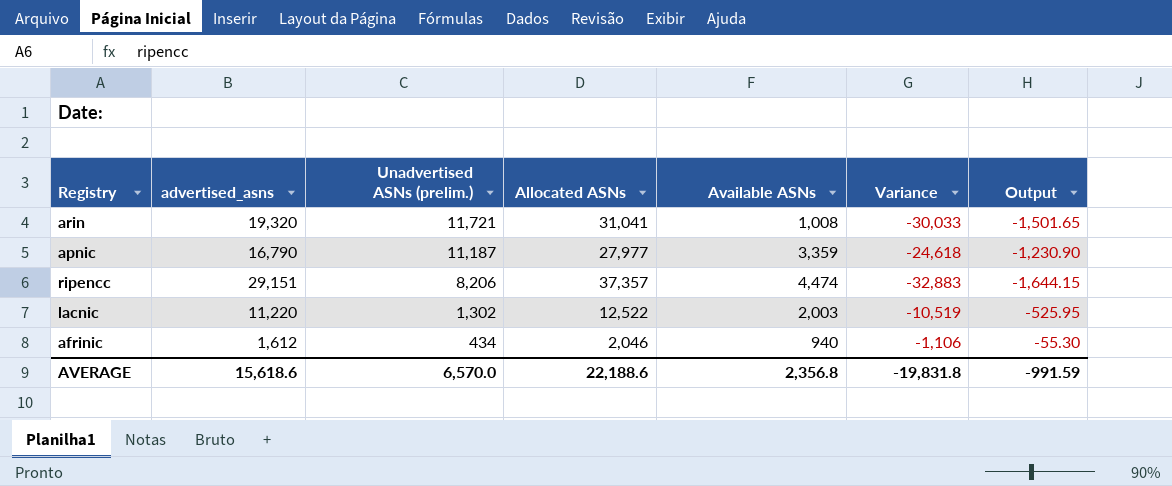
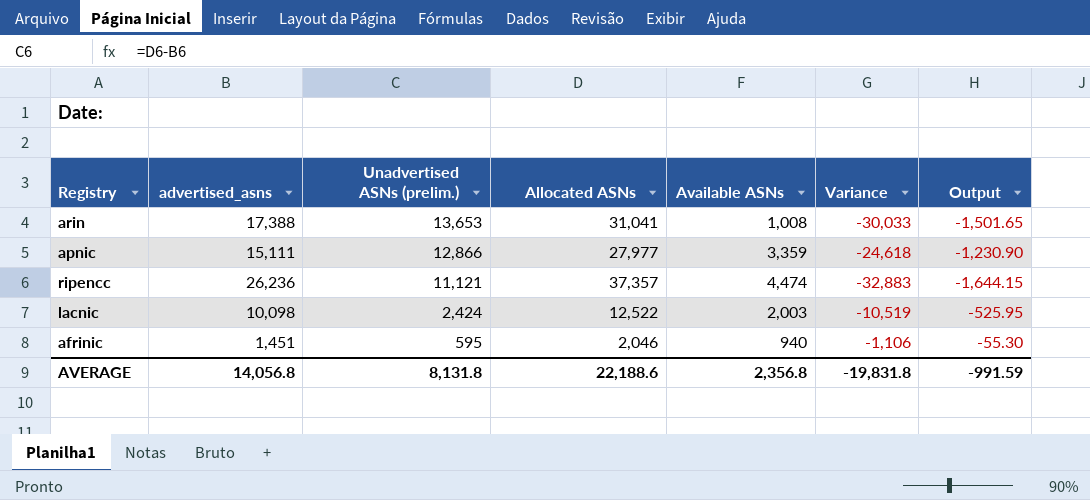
arin | advertised_asns: 19,320 -> 17,388
arin | Unadvertised ASNs (prelim.): 11,721 -> 13,653
apnic | advertised_asns: 16,790 -> 15,111
apnic | Unadvertised ASNs (prelim.): 11,187 -> 12,866
ripencc | advertised_asns: 29,151 -> 26,236
ripencc | Unadvertised ASNs (prelim.): 8,206 -> 11,121
lacnic | advertised_asns: 11,220 -> 10,098
lacnic | Unadvertised ASNs (prelim.): 1,302 -> 2,424
afrinic | advertised_asns: 1,612 -> 1,451
afrinic | Unadvertised ASNs (prelim.): 434 -> 595
AVERAGE | advertised_asns: 15,618.6 -> 14,056.8
AVERAGE | Unadvertised ASNs (prelim.): 6,570.0 -> 8,131.8

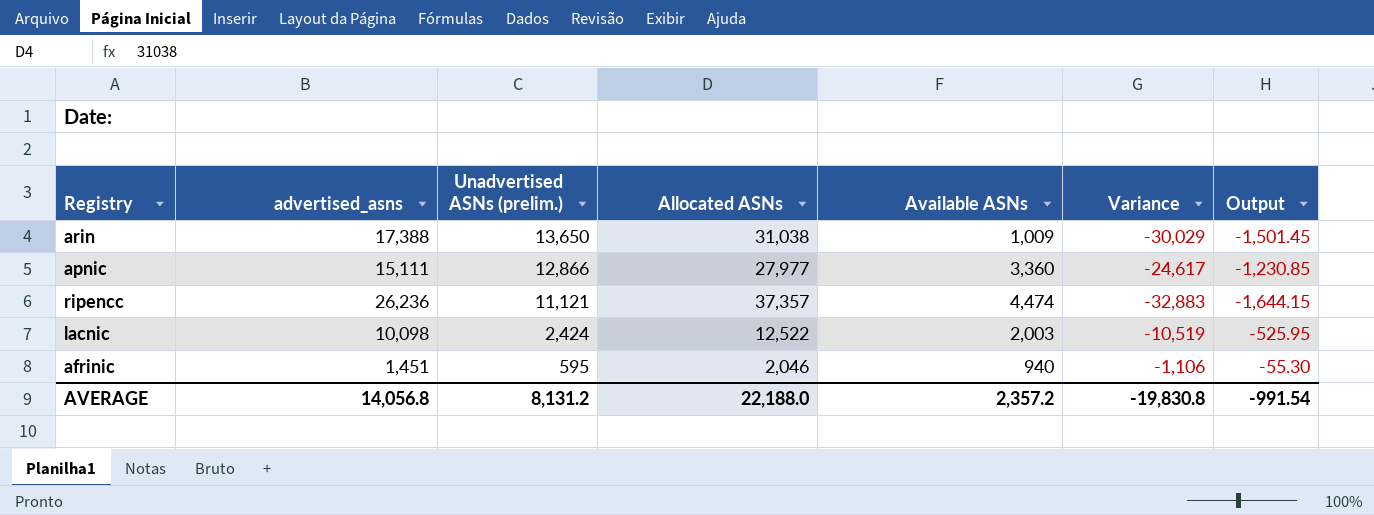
arin | Unadvertised ASNs (prelim.): 13,653 -> 13,650
arin | Allocated ASNs: 31,041 -> 31,038
arin | Available ASNs: 1,008 -> 1,009
arin | Variance: -30,033 -> -30,029
arin | Output: -1,501.65 -> -1,501.45
apnic | Available ASNs: 3,359 -> 3,360
apnic | Variance: -24,618 -> -24,617
apnic | Output: -1,230.90 -> -1,230.85
AVERAGE | Unadvertised ASNs (prelim.): 8,131.8 -> 8,131.2
AVERAGE | Allocated ASNs: 22,188.6 -> 22,188.0
AVERAGE | Available ASNs: 2,356.8 -> 2,357.2
AVERAGE | Variance: -19,831.8 -> -19,830.8
AVERAGE | Output: -991.59 -> -991.54

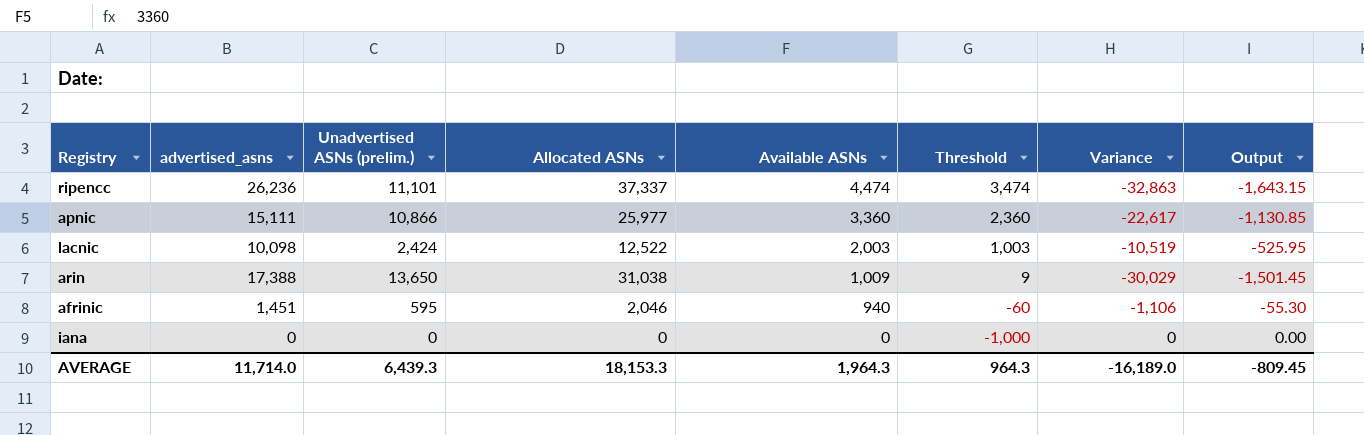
row order: Unadvertised ASNs (prelim.) descending -> Available ASNs descending
column Threshold | formula: none -> [Available ASNs] - 1000
ripencc | Unadvertised ASNs (prelim.): 11,121 -> 11,101
ripencc | Allocated ASNs: 37,357 -> 37,337
ripencc | Variance: -32,883 -> -32,863
ripencc | Output: -1,644.15 -> -1,643.15
apnic | Unadvertised ASNs (prelim.): 12,866 -> 10,866
apnic | Allocated ASNs: 27,977 -> 25,977
apnic | Variance: -24,617 -> -22,617
apnic | Output: -1,230.85 -> -1,130.85
row iana: none -> 0 | 0 | 0 | 0 | -1,000 | 0 | 0.00
AVERAGE | advertised_asns: 14,056.8 -> 11,714.0
AVERAGE | Unadvertised ASNs (prelim.): 8,131.2 -> 6,439.3
AVERAGE | Allocated ASNs: 22,188.0 -> 18,153.3
AVERAGE | Available ASNs: 2,357.2 -> 1,964.3
AVERAGE | Variance: -19,830.8 -> -16,189.0
AVERAGE | Output: -991.54 -> -809.45

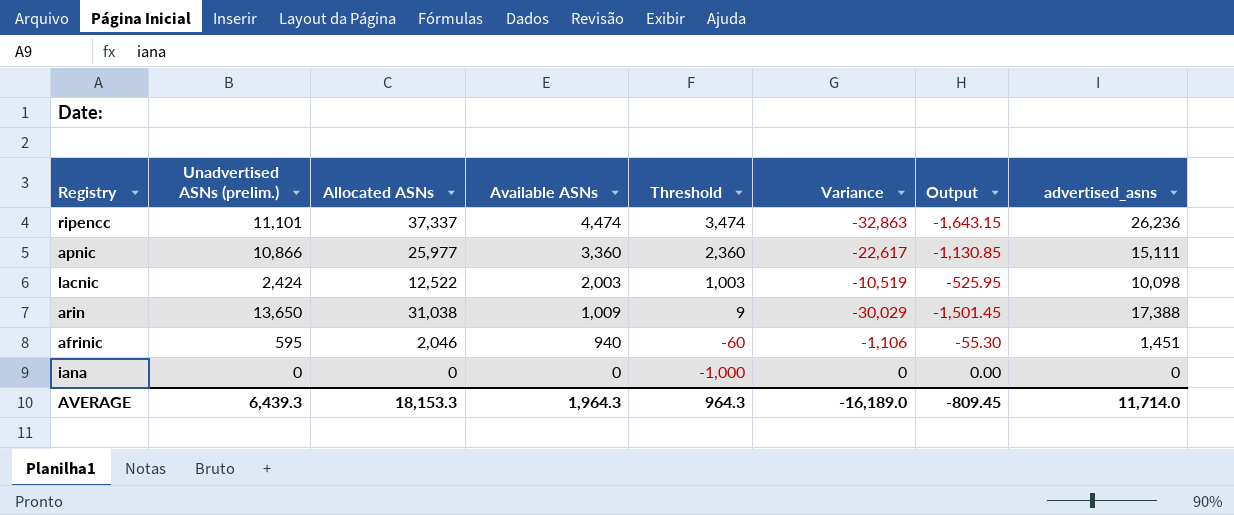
column advertised_asns | position: 2 -> 8

